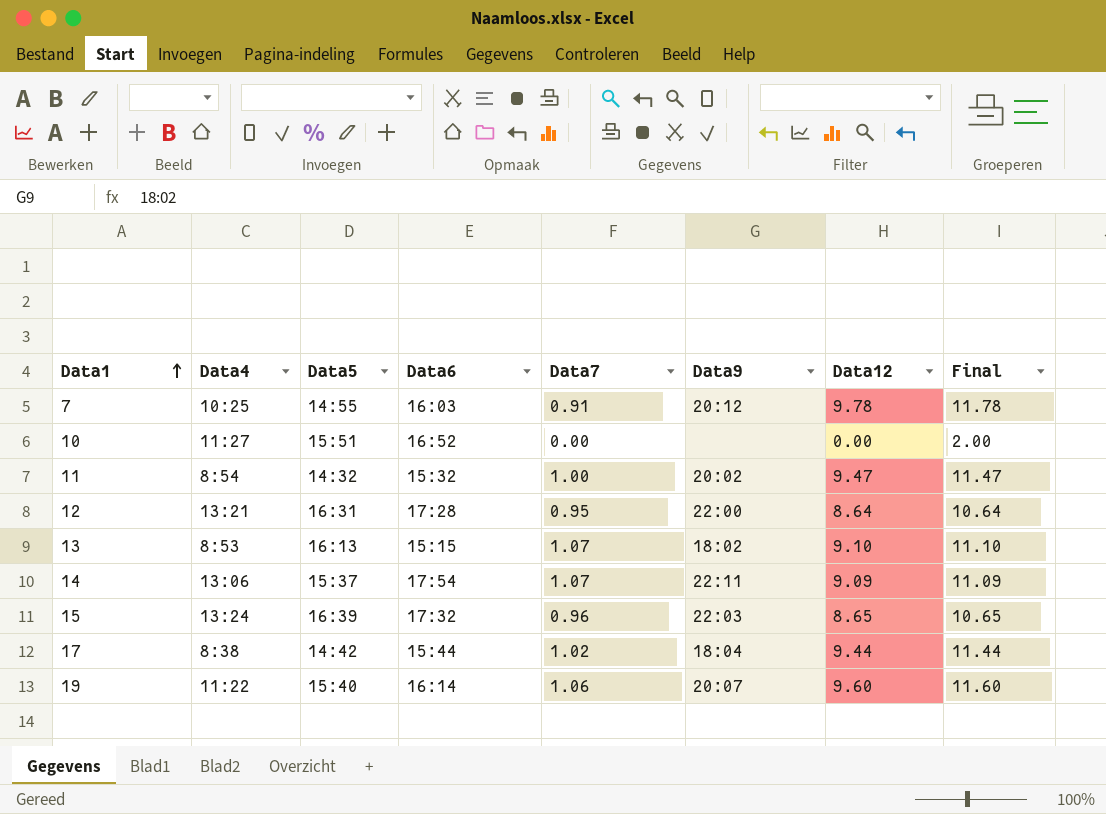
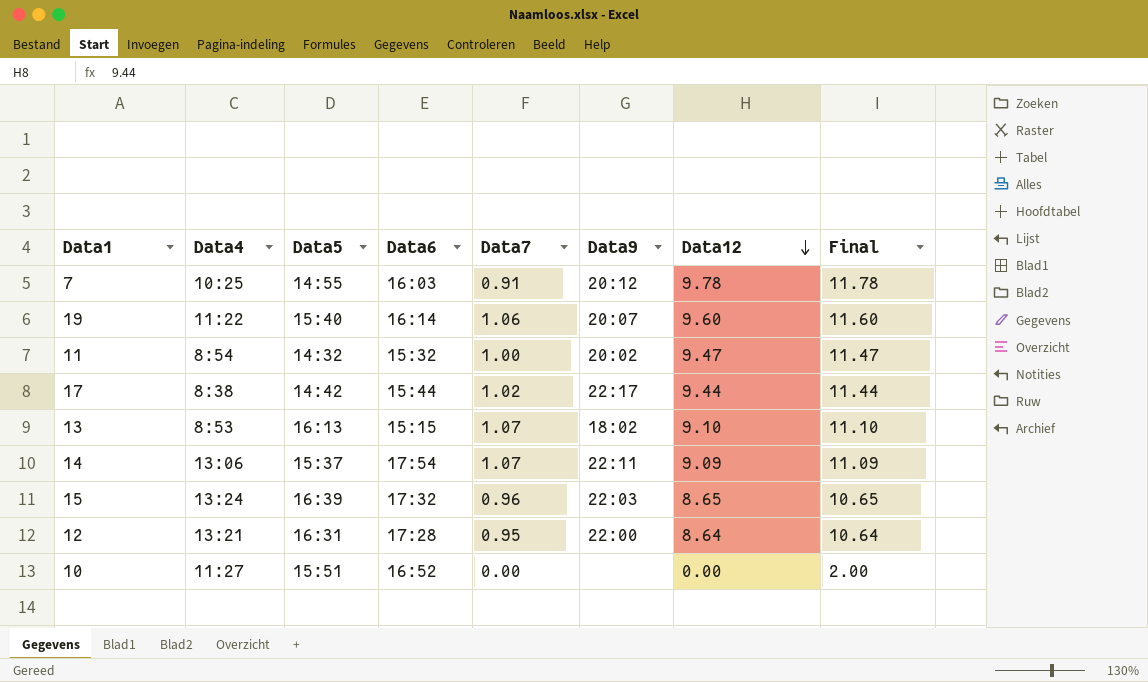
row order: Data1 ascending -> Data12 descending
17 | Data9: 18:04 -> 22:17

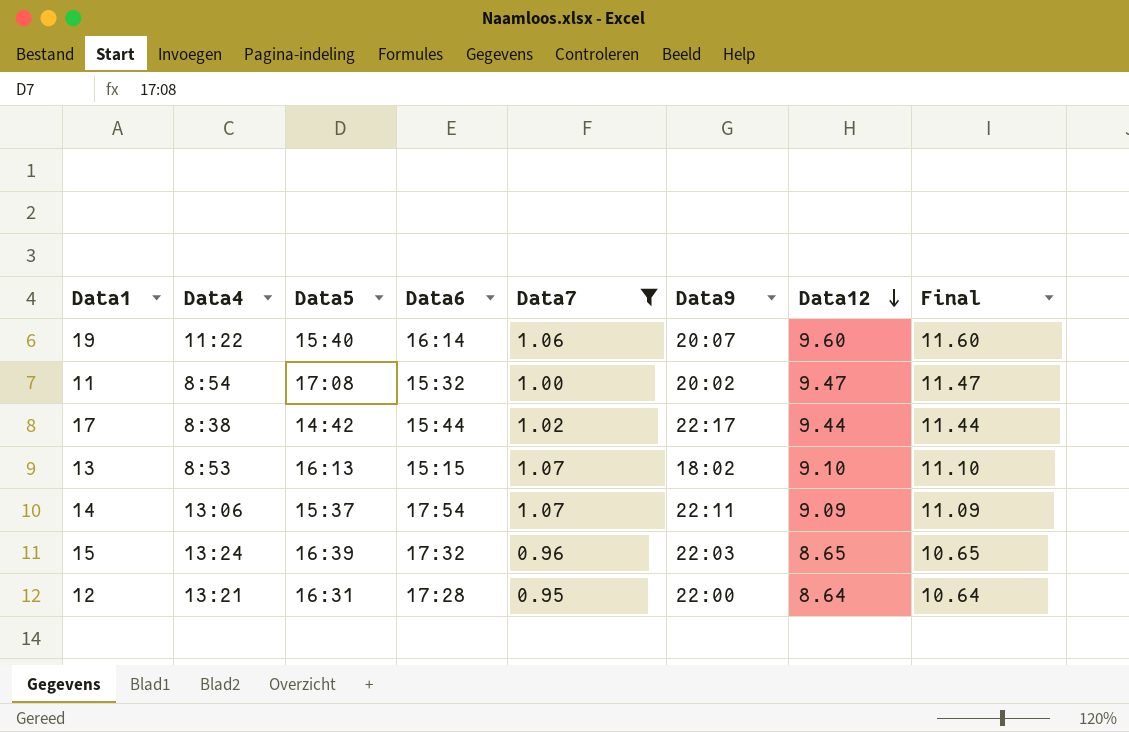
filter: none -> Data7 >= 0.95
11 | Data5: 14:32 -> 17:08

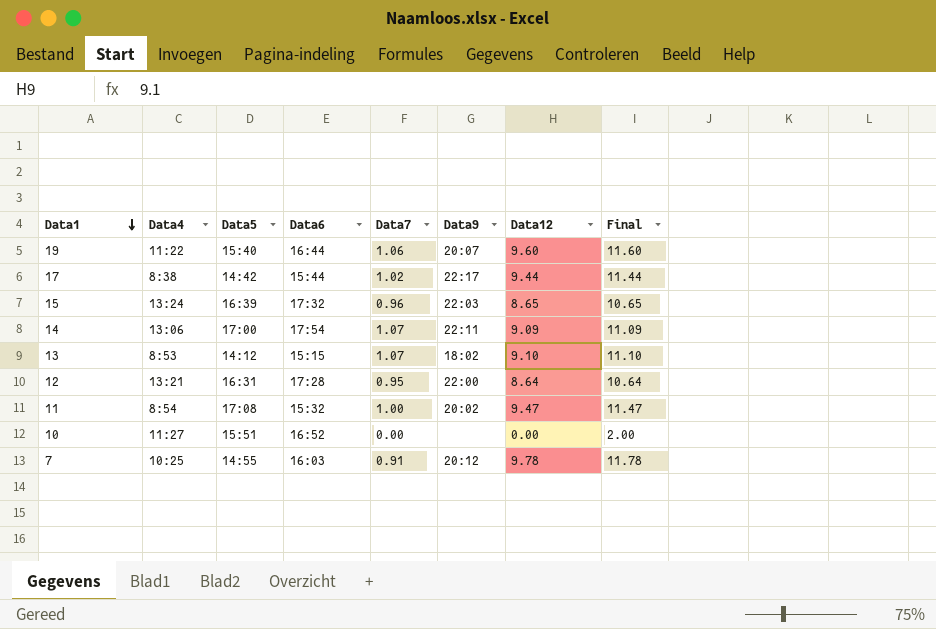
filter: Data7 >= 0.95 -> none
row order: Data12 descending -> Data1 descending
19 | Data6: 16:14 -> 16:44
14 | Data5: 15:37 -> 17:00
13 | Data5: 16:13 -> 14:12

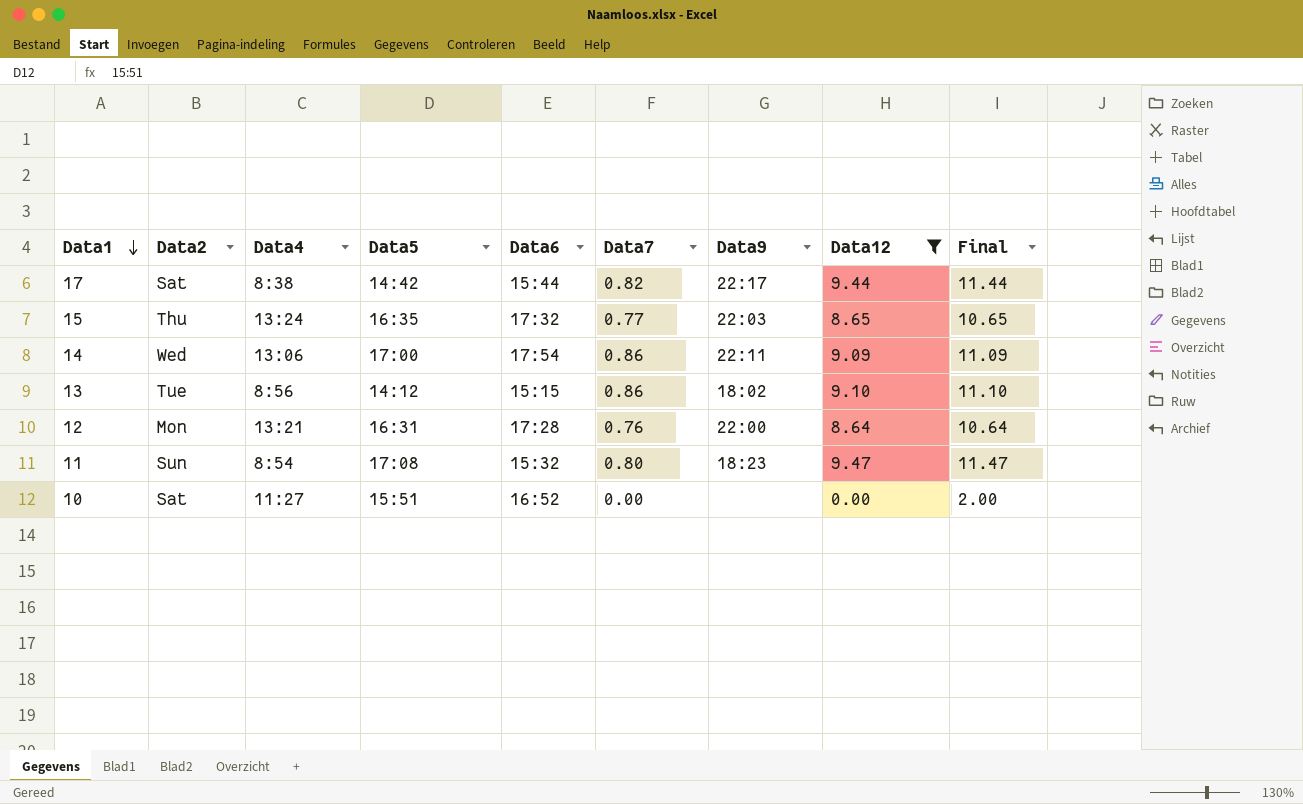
filter: none -> Data12 <= 9.47
column Data2 | position: none -> 2
17 | Data7: 1.02 -> 0.82
15 | Data5: 16:39 -> 16:35
15 | Data7: 0.96 -> 0.77
14 | Data7: 1.07 -> 0.86
13 | Data4: 8:53 -> 8:56
13 | Data7: 1.07 -> 0.86
12 | Data7: 0.95 -> 0.76
11 | Data7: 1.00 -> 0.80
11 | Data9: 20:02 -> 18:23

